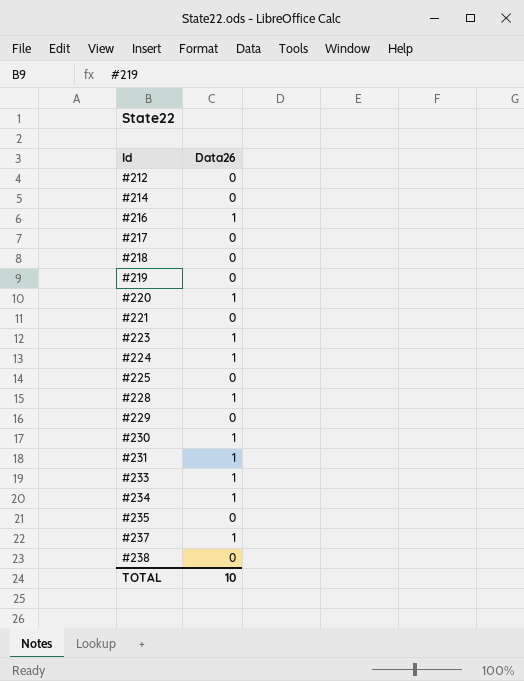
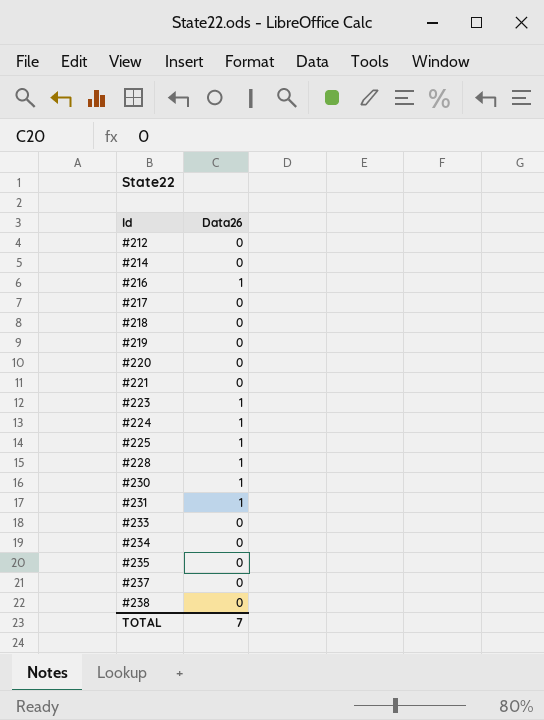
row #229: 0 -> none
#220 | Data26: 1 -> 0
#225 | Data26: 0 -> 1
#233 | Data26: 1 -> 0
#234 | Data26: 1 -> 0
#237 | Data26: 1 -> 0
TOTAL | Data26: 10 -> 7

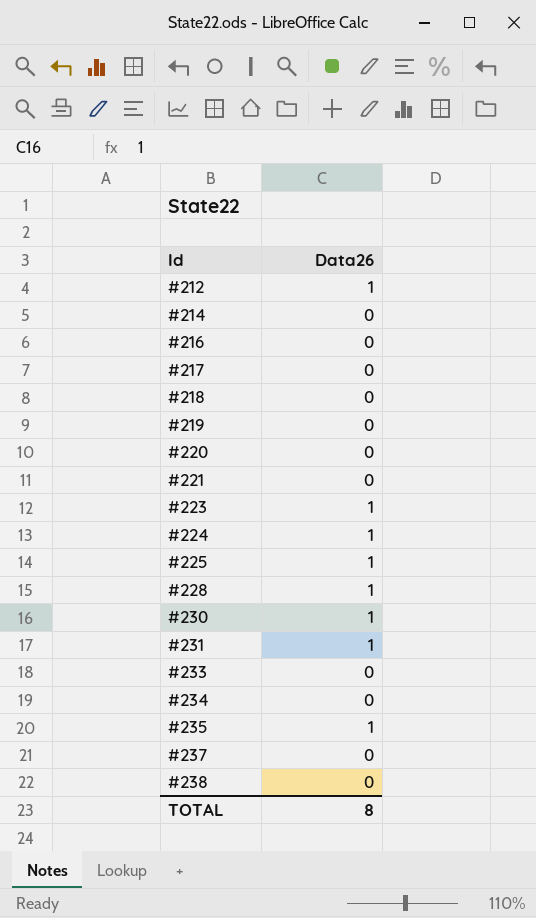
#212 | Data26: 0 -> 1
#216 | Data26: 1 -> 0
#235 | Data26: 0 -> 1
TOTAL | Data26: 7 -> 8

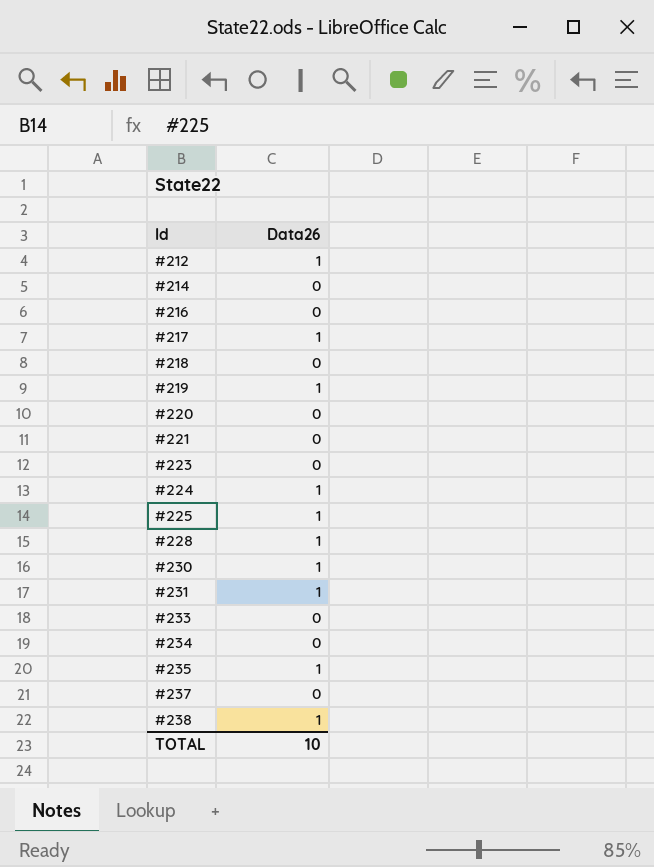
#217 | Data26: 0 -> 1
#219 | Data26: 0 -> 1
#223 | Data26: 1 -> 0
#238 | Data26: 0 -> 1
TOTAL | Data26: 8 -> 10

